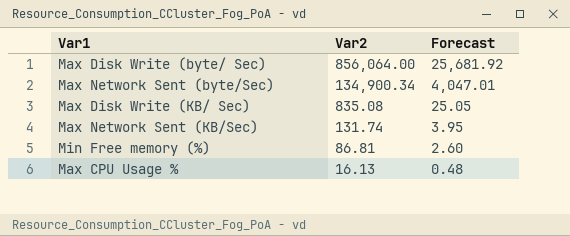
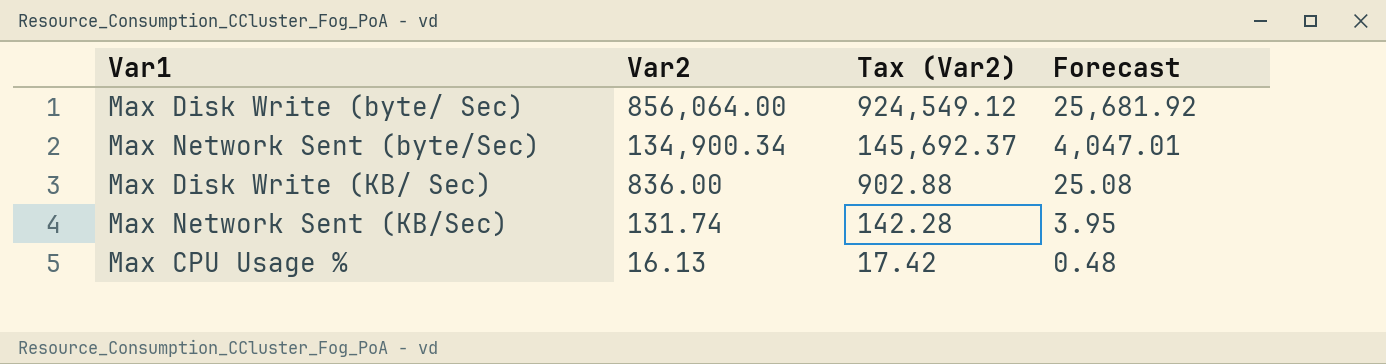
column Tax (Var2) | formula: none -> [Var2] * 1.08
row Min Free memory (%): 86.81 | 2.60 -> none
Max Disk Write (KB/ Sec) | Var2: 835.08 -> 836.00
Max Disk Write (KB/ Sec) | Forecast: 25.05 -> 25.08

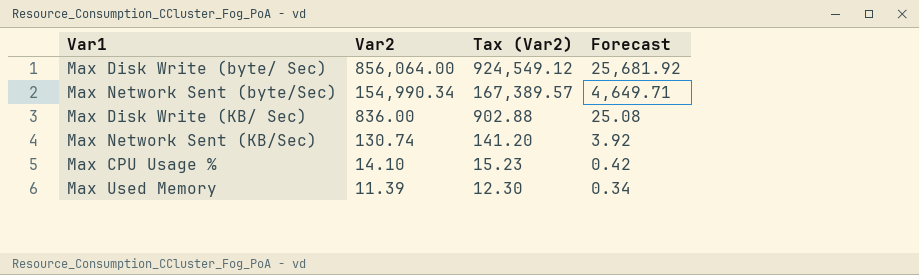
Max Network Sent (byte/Sec) | Var2: 134,900.34 -> 154,990.34
Max Network Sent (byte/Sec) | Tax (Var2): 145,692.37 -> 167,389.57
Max Network Sent (byte/Sec) | Forecast: 4,047.01 -> 4,649.71
Max Network Sent (KB/Sec) | Var2: 131.74 -> 130.74
Max Network Sent (KB/Sec) | Tax (Var2): 142.28 -> 141.20
Max Network Sent (KB/Sec) | Forecast: 3.95 -> 3.92
Max CPU Usage % | Var2: 16.13 -> 14.10
Max CPU Usage % | Tax (Var2): 17.42 -> 15.23
Max CPU Usage % | Forecast: 0.48 -> 0.42
row Max Used Memory: none -> 11.39 | 12.30 | 0.34

